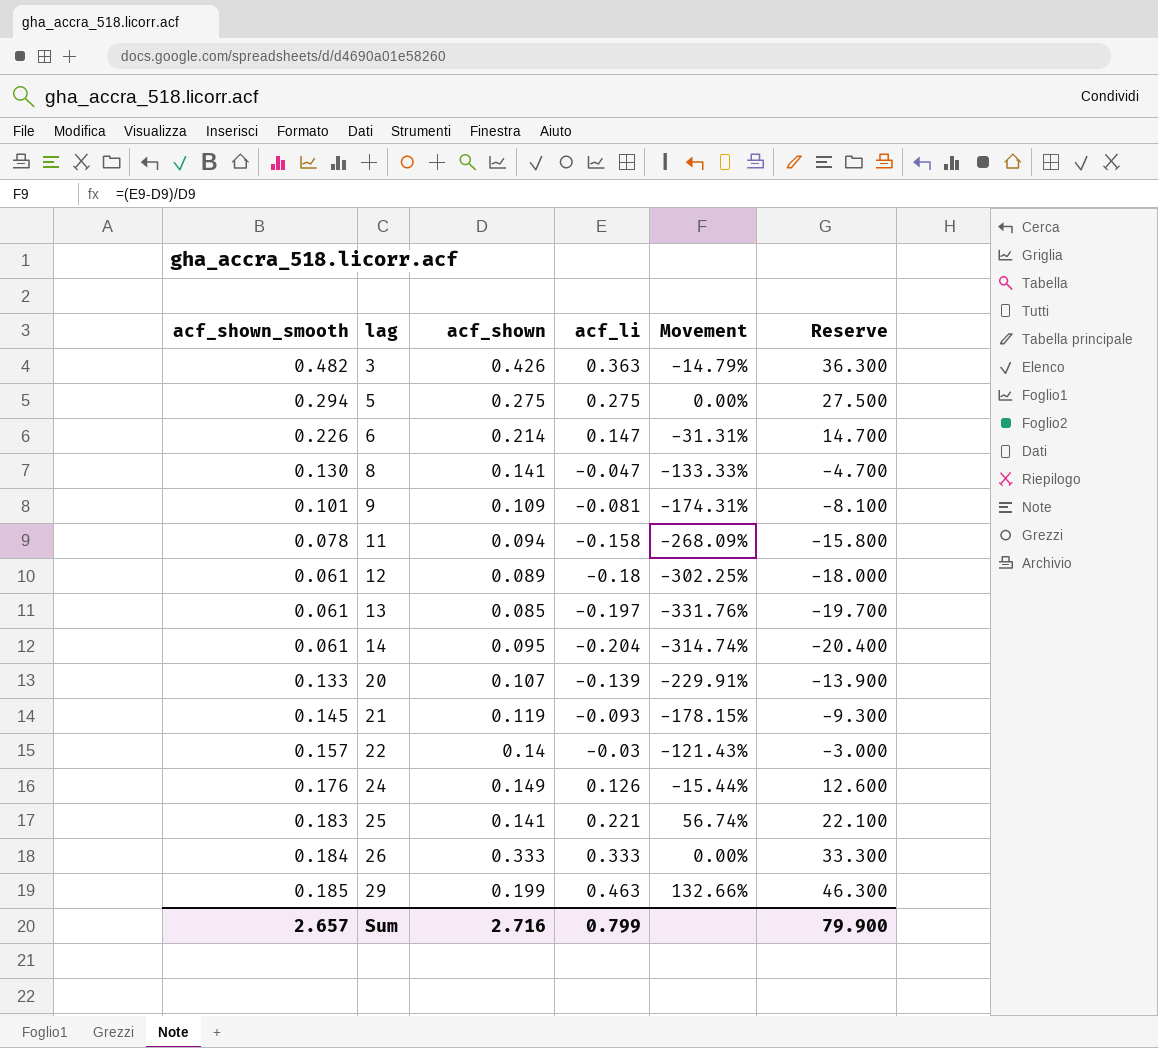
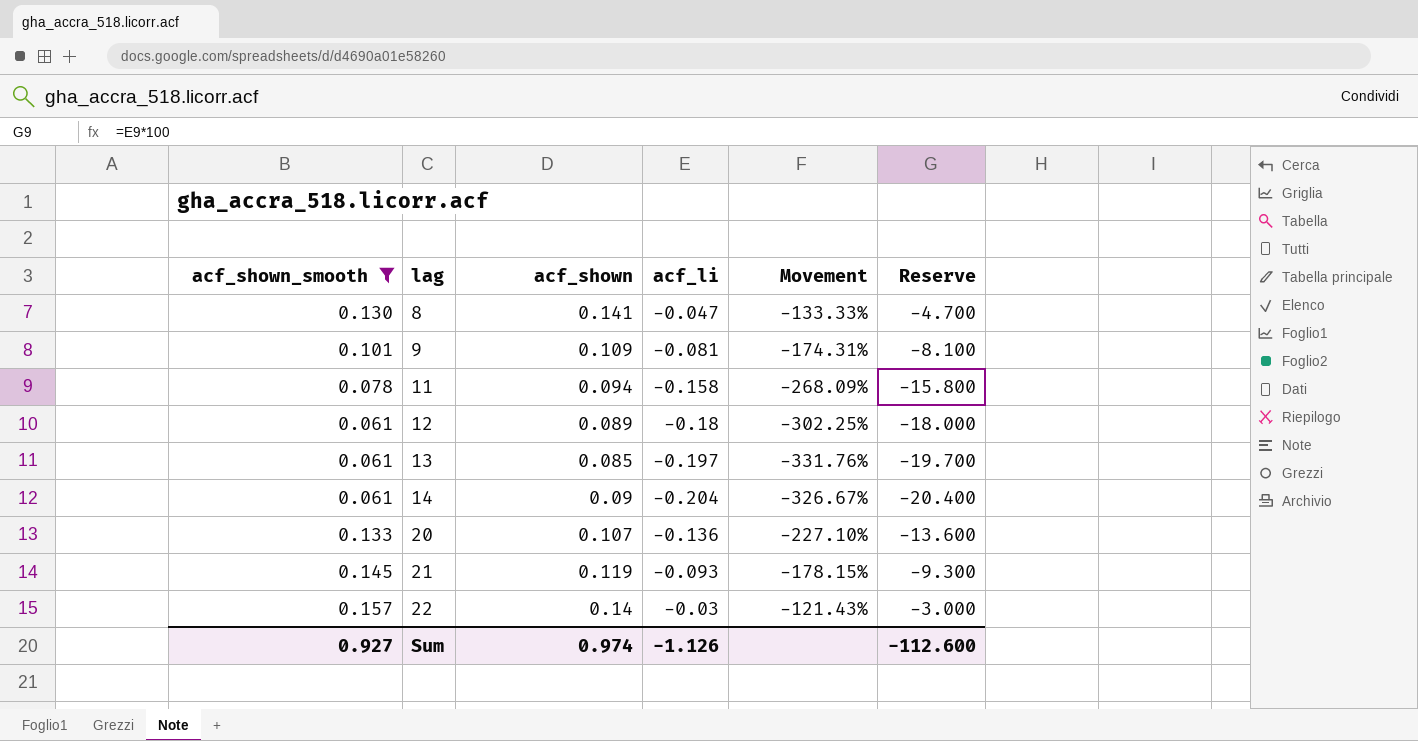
filter: none -> acf_shown_smooth <= 0.157
14 | acf_shown: 0.095 -> 0.09
14 | Movement: -314.74% -> -326.67%
20 | acf_li: -0.139 -> -0.136
20 | Movement: -229.91% -> -227.10%
20 | Reserve: -13.900 -> -13.600
Sum | acf_shown_smooth: 2.657 -> 0.927
Sum | acf_shown: 2.716 -> 0.974
Sum | acf_li: 0.799 -> -1.126
Sum | Reserve: 79.900 -> -112.600

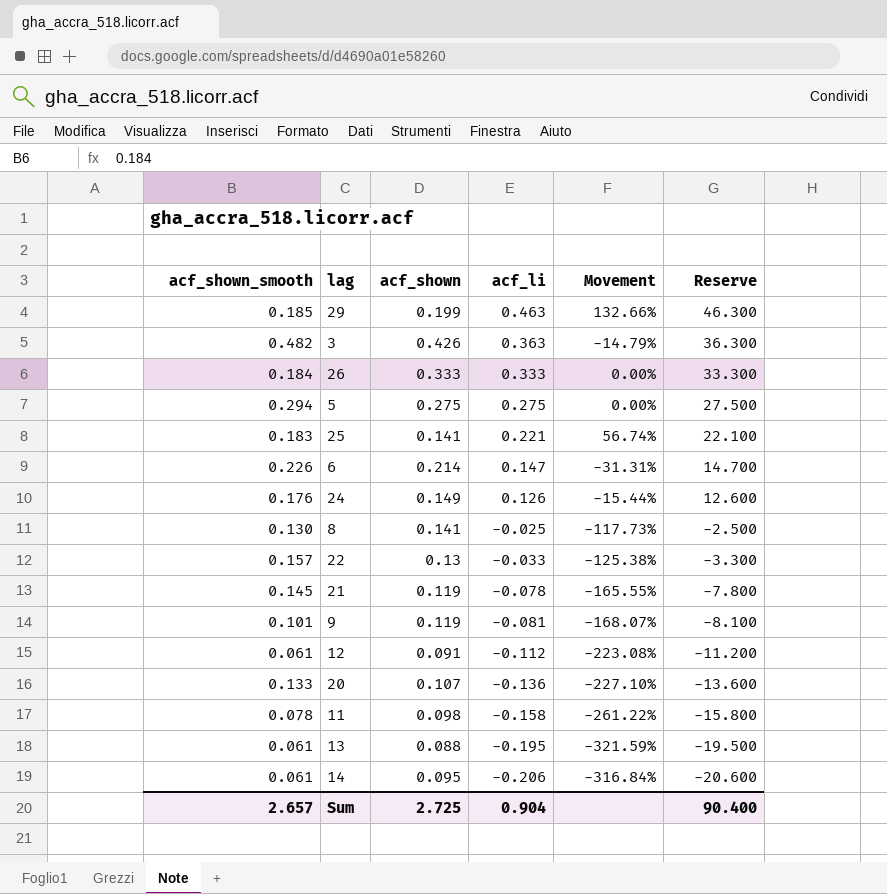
filter: acf_shown_smooth <= 0.157 -> none
row order: lag ascending -> acf_li descending
8 | acf_li: -0.047 -> -0.025
8 | Movement: -133.33% -> -117.73%
8 | Reserve: -4.700 -> -2.500
22 | acf_shown: 0.14 -> 0.13
22 | acf_li: -0.03 -> -0.033
22 | Movement: -121.43% -> -125.38%
22 | Reserve: -3.000 -> -3.300
21 | acf_li: -0.093 -> -0.078
21 | Movement: -178.15% -> -165.55%
21 | Reserve: -9.300 -> -7.800
9 | acf_shown: 0.109 -> 0.119
9 | Movement: -174.31% -> -168.07%
12 | acf_shown: 0.089 -> 0.091
12 | acf_li: -0.18 -> -0.112
12 | Movement: -302.25% -> -223.08%
12 | Reserve: -18.000 -> -11.200
11 | acf_shown: 0.094 -> 0.098
11 | Movement: -268.09% -> -261.22%
13 | acf_shown: 0.085 -> 0.088
13 | acf_li: -0.197 -> -0.195
13 | Movement: -331.76% -> -321.59%
13 | Reserve: -19.700 -> -19.500
14 | acf_shown: 0.09 -> 0.095
14 | acf_li: -0.204 -> -0.206
14 | Movement: -326.67% -> -316.84%
14 | Reserve: -20.400 -> -20.600
Sum | acf_shown_smooth: 0.927 -> 2.657
Sum | acf_shown: 0.974 -> 2.725
Sum | acf_li: -1.126 -> 0.904
Sum | Reserve: -112.600 -> 90.400

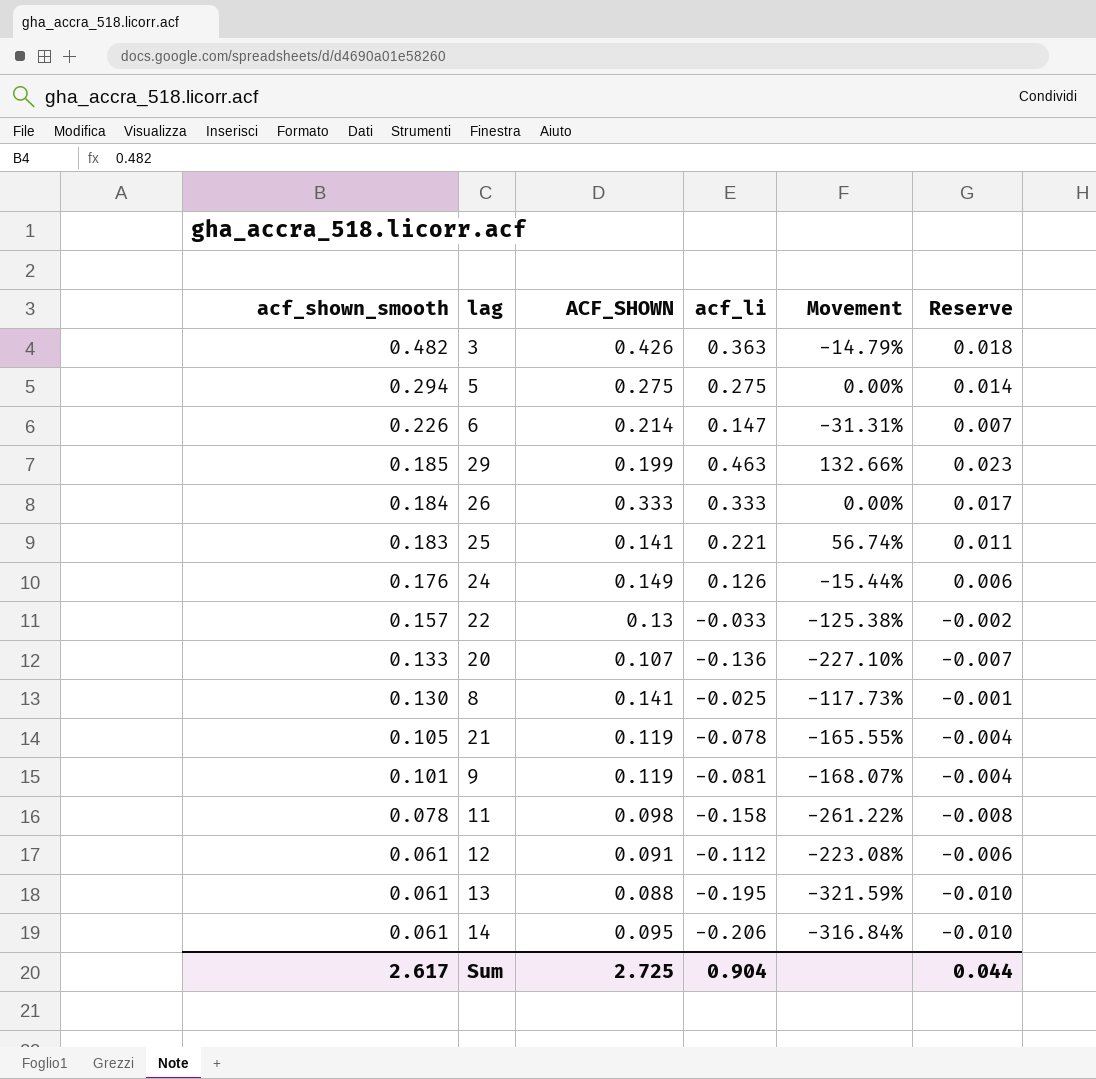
row order: acf_li descending -> acf_shown_smooth descending
column name: acf_shown -> ACF_SHOWN
column Reserve | formula: [acf_li] * 100 -> [acf_li] * 0.05
21 | acf_shown_smooth: 0.145 -> 0.105
Sum | acf_shown_smooth: 2.657 -> 2.617
Sum | Reserve: 90.400 -> 0.044

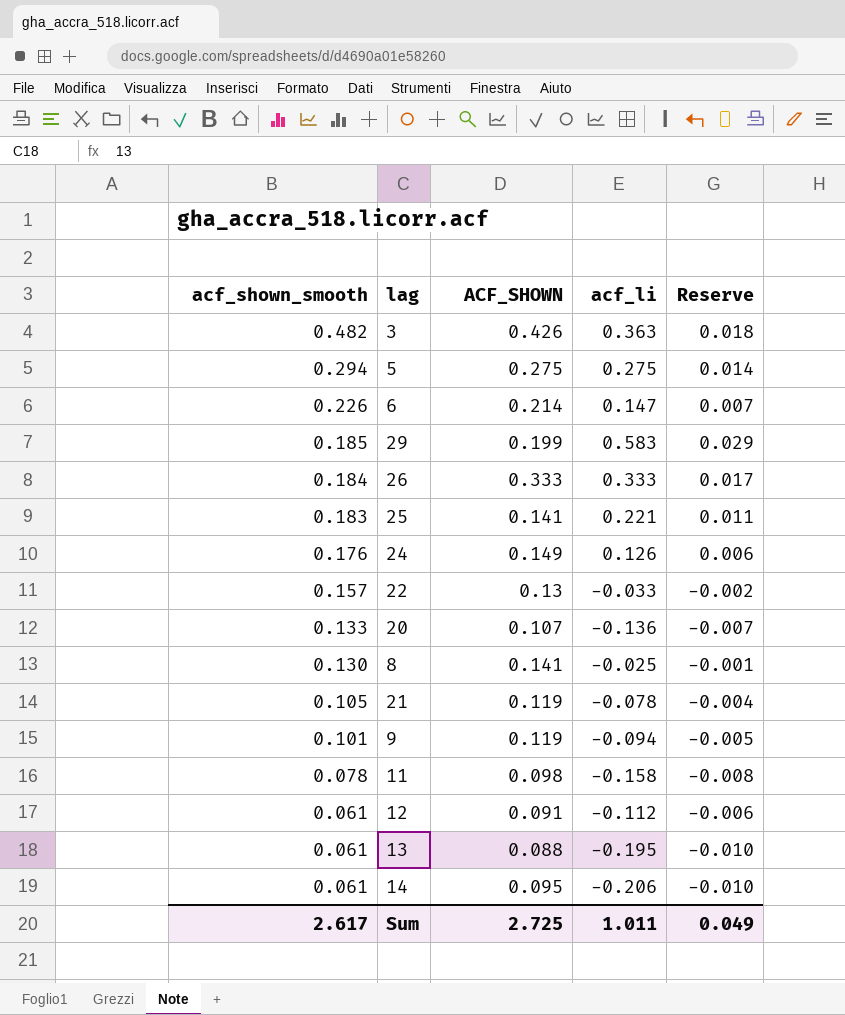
column Movement | formula: ([acf_li] - [ACF_SHOWN]) / [ACF_SHOWN] -> none
29 | acf_li: 0.463 -> 0.583
29 | Reserve: 0.023 -> 0.029
9 | acf_li: -0.081 -> -0.094
9 | Reserve: -0.004 -> -0.005
Sum | acf_li: 0.904 -> 1.011
Sum | Reserve: 0.044 -> 0.049

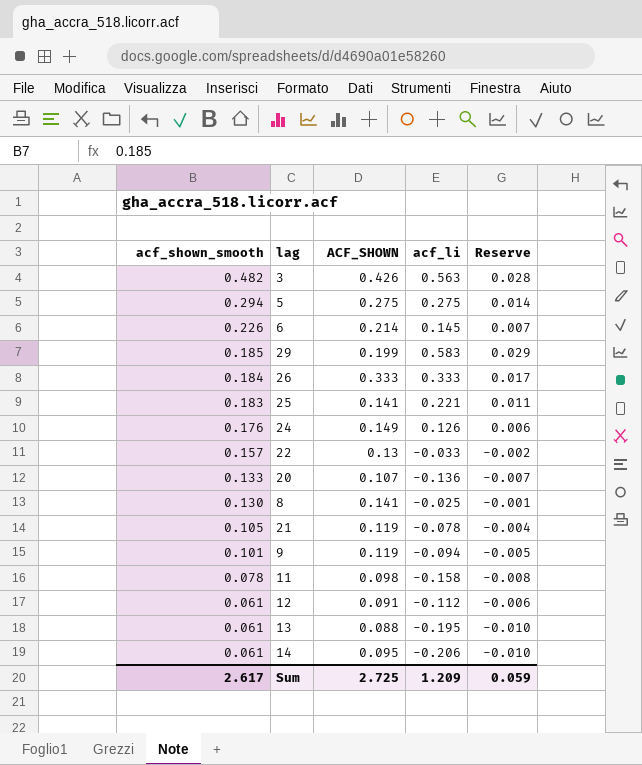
3 | acf_li: 0.363 -> 0.563
3 | Reserve: 0.018 -> 0.028
6 | acf_li: 0.147 -> 0.145
Sum | acf_li: 1.011 -> 1.209
Sum | Reserve: 0.049 -> 0.059

